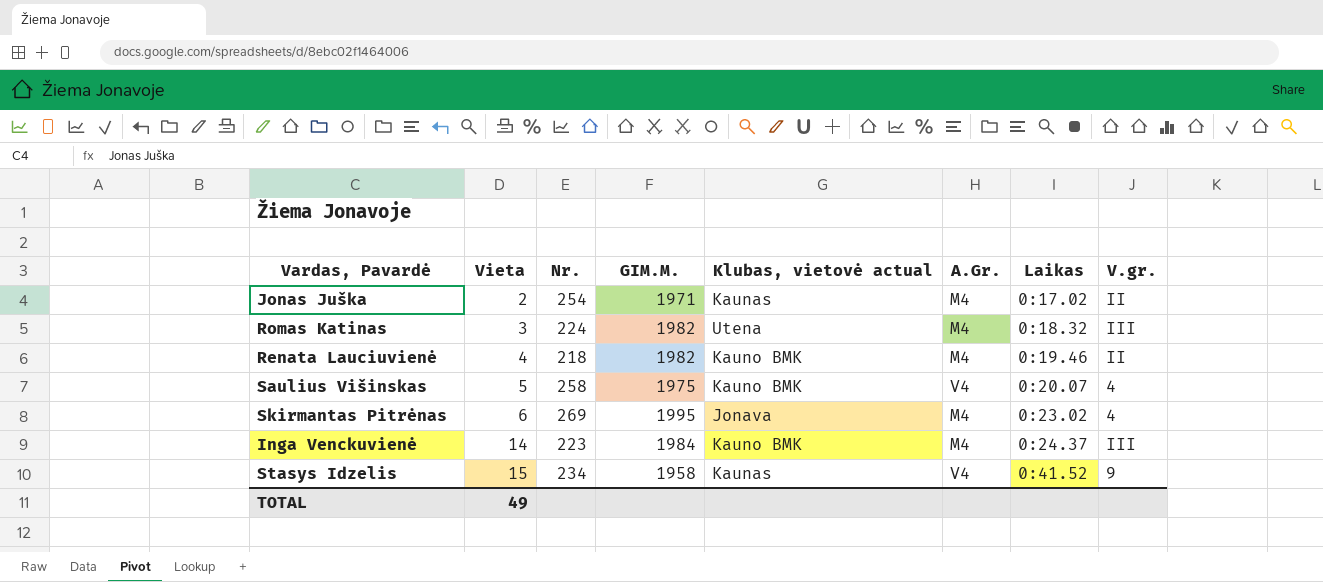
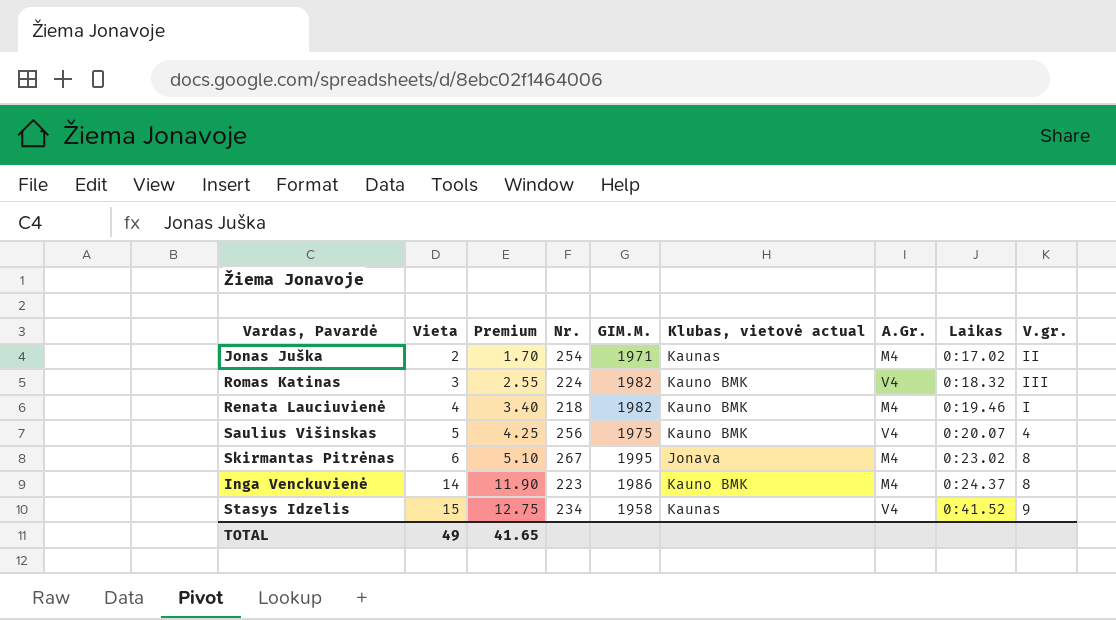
column Premium | formula: none -> [Vieta] * 0.85
Romas Katinas | Klubas, vietovė actual: Utena -> Kauno BMK
Romas Katinas | A.Gr.: M4 -> V4
Renata Lauciuvienė | V.gr.: II -> I
Saulius Višinskas | Nr.: 258 -> 256
Skirmantas Pitrėnas | Nr.: 269 -> 267
Skirmantas Pitrėnas | V.gr.: 4 -> 8
Inga Venckuvienė | GIM.M.: 1984 -> 1986
Inga Venckuvienė | V.gr.: III -> 8

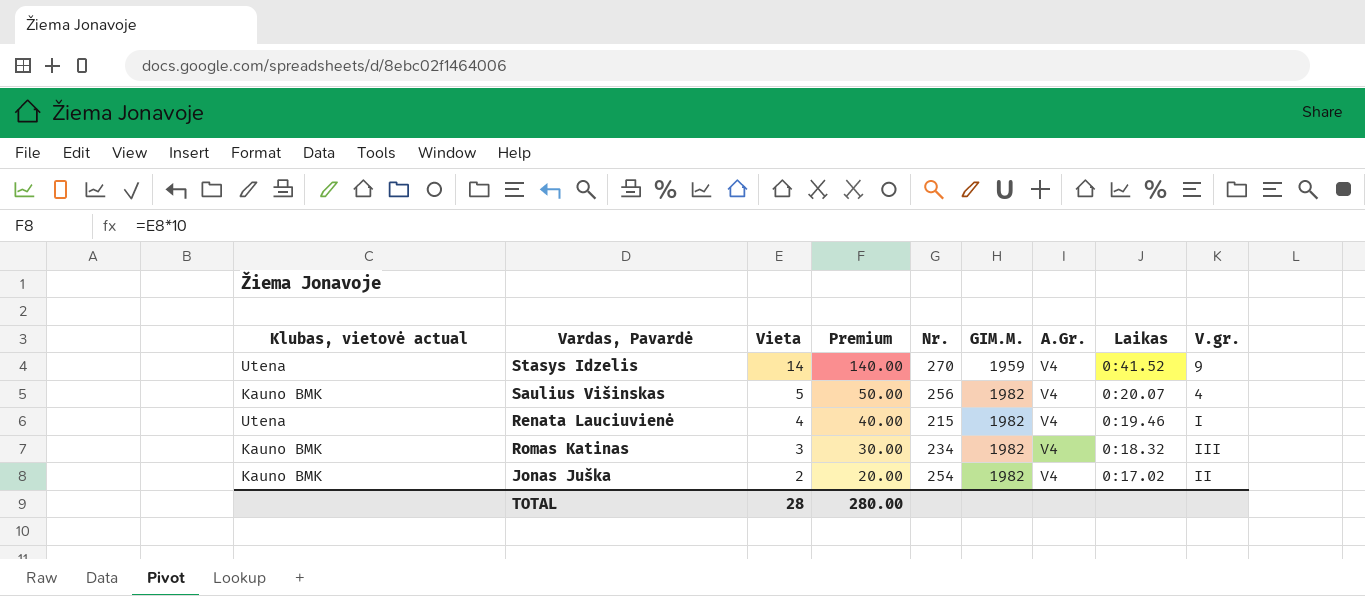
row order: Vieta ascending -> Vieta descending
column Klubas, vietovė actual | position: 6 -> 1
column Premium | formula: [Vieta] * 0.85 -> [Vieta] * 10
row Skirmantas Pitrėnas: 6 | 5.10 | 267 | 1995 | Jonava | M4 | 0:23.02 | 8 -> none
row Inga Venckuvienė: 14 | 11.90 | 223 | 1986 | Kauno BMK | M4 | 0:24.37 | 8 -> none
Stasys Idzelis | Klubas, vietovė actual: Kaunas -> Utena
Stasys Idzelis | Vieta: 15 -> 14
Stasys Idzelis | Nr.: 234 -> 270
Stasys Idzelis | GIM.M.: 1958 -> 1959
Saulius Višinskas | GIM.M.: 1975 -> 1982
Renata Lauciuvienė | Klubas, vietovė actual: Kauno BMK -> Utena
Renata Lauciuvienė | Nr.: 218 -> 215
Renata Lauciuvienė | A.Gr.: M4 -> V4
Romas Katinas | Nr.: 224 -> 234
Jonas Juška | Klubas, vietovė actual: Kaunas -> Kauno BMK
Jonas Juška | GIM.M.: 1971 -> 1982
Jonas Juška | A.Gr.: M4 -> V4
TOTAL | Vieta: 49 -> 28
TOTAL | Premium: 41.65 -> 280.00

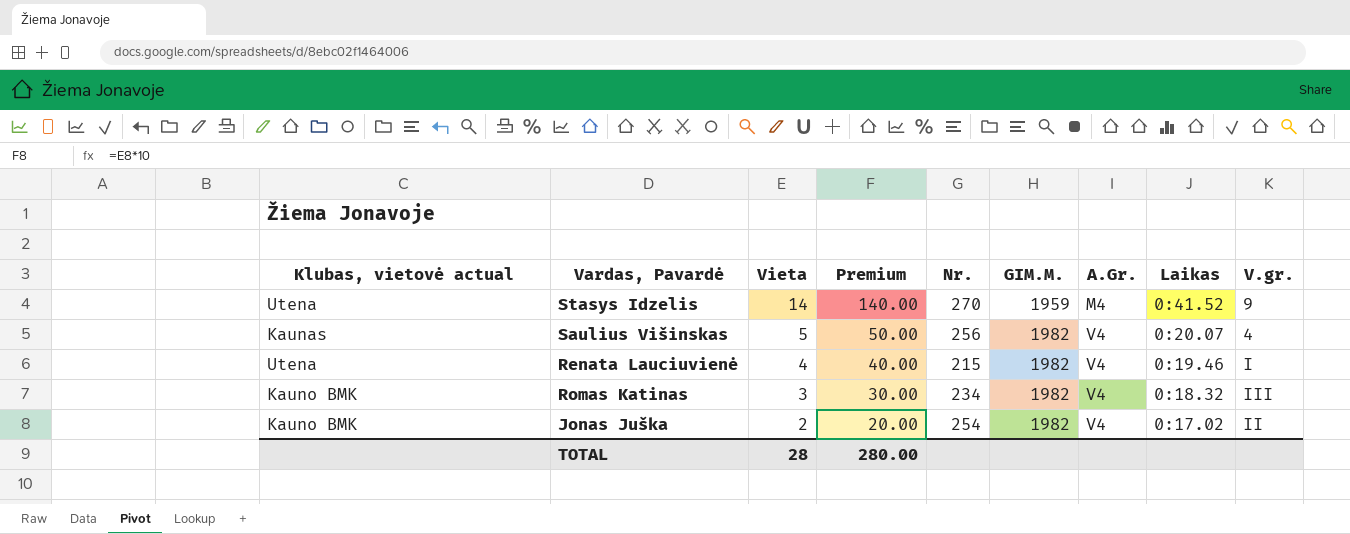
Stasys Idzelis | A.Gr.: V4 -> M4
Saulius Višinskas | Klubas, vietovė actual: Kauno BMK -> Kaunas

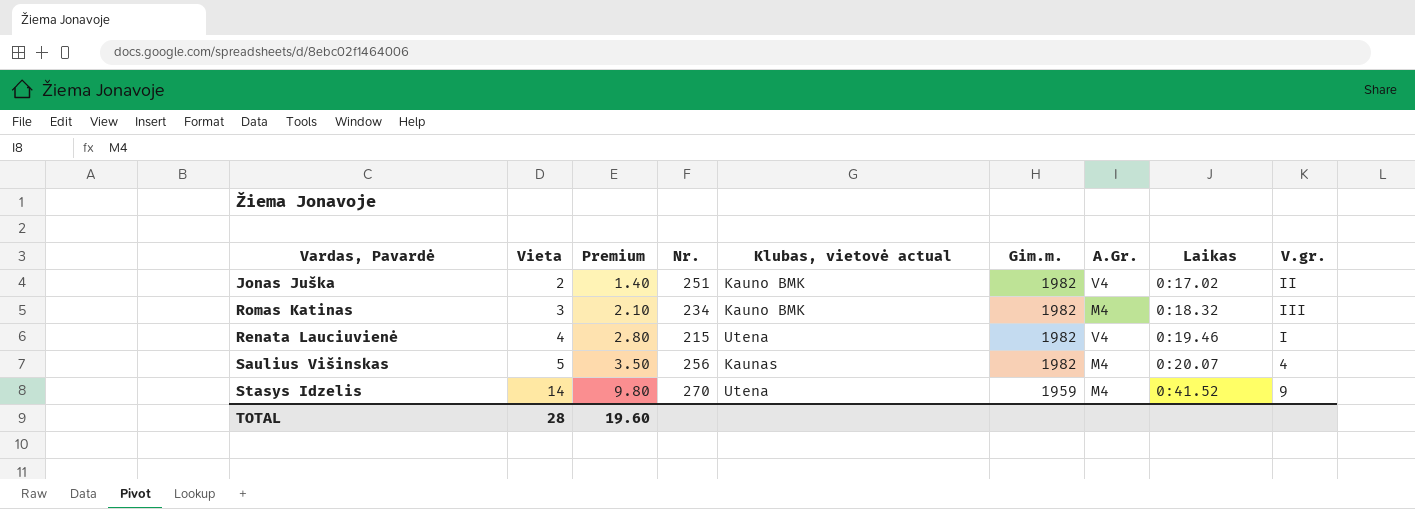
row order: Vieta descending -> Vieta ascending
column Premium | formula: [Vieta] * 10 -> [Vieta] * 0.7
column Klubas, vietovė actual | position: 1 -> 5
column name: GIM.M. -> Gim.m.
Jonas Juška | Nr.: 254 -> 251
Romas Katinas | A.Gr.: V4 -> M4
Saulius Višinskas | A.Gr.: V4 -> M4
TOTAL | Premium: 280.00 -> 19.60

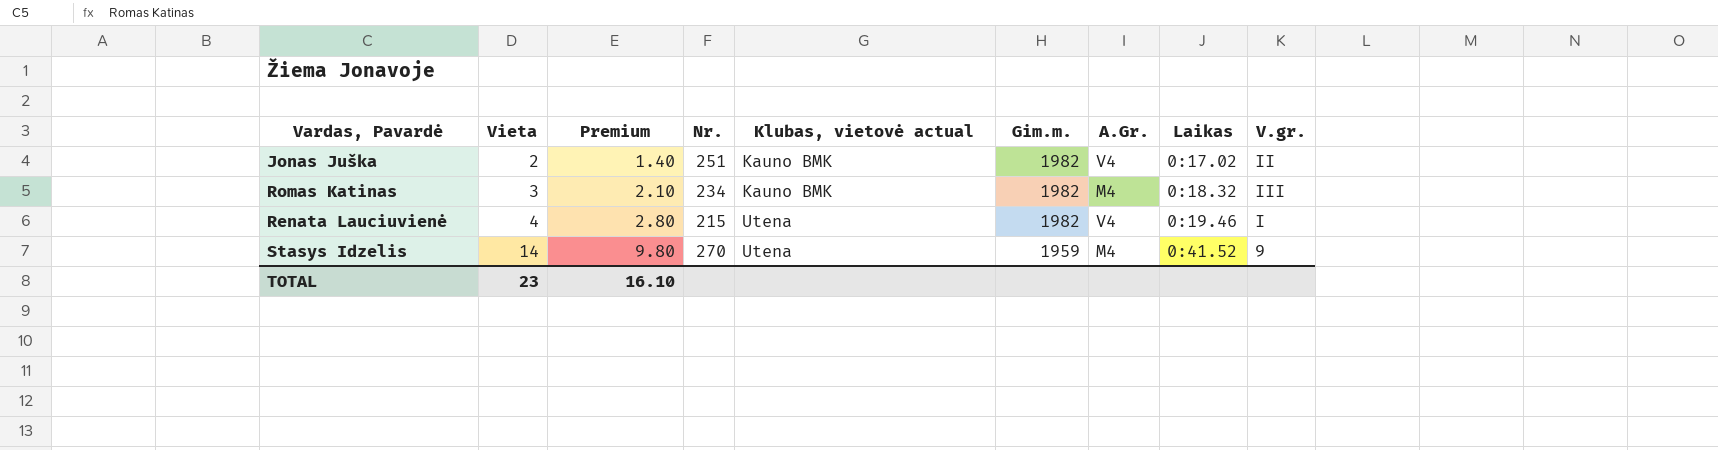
row Saulius Višinskas: 5 | 3.50 | 256 | Kaunas | 1982 | M4 | 0:20.07 | 4 -> none
TOTAL | Vieta: 28 -> 23
TOTAL | Premium: 19.60 -> 16.10

